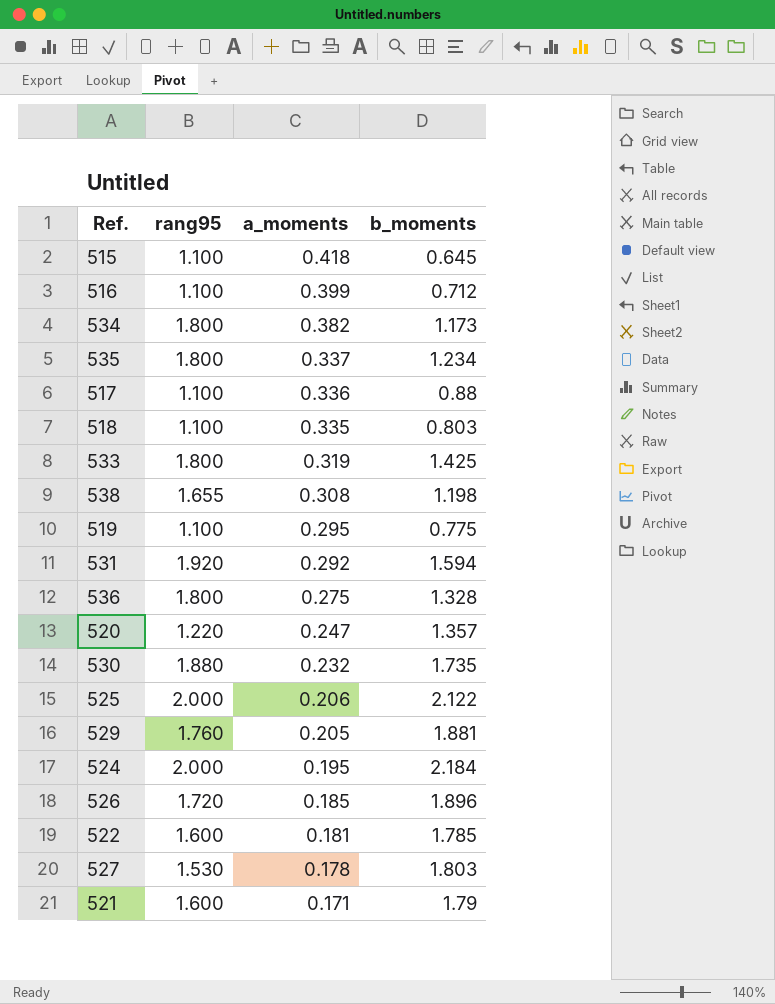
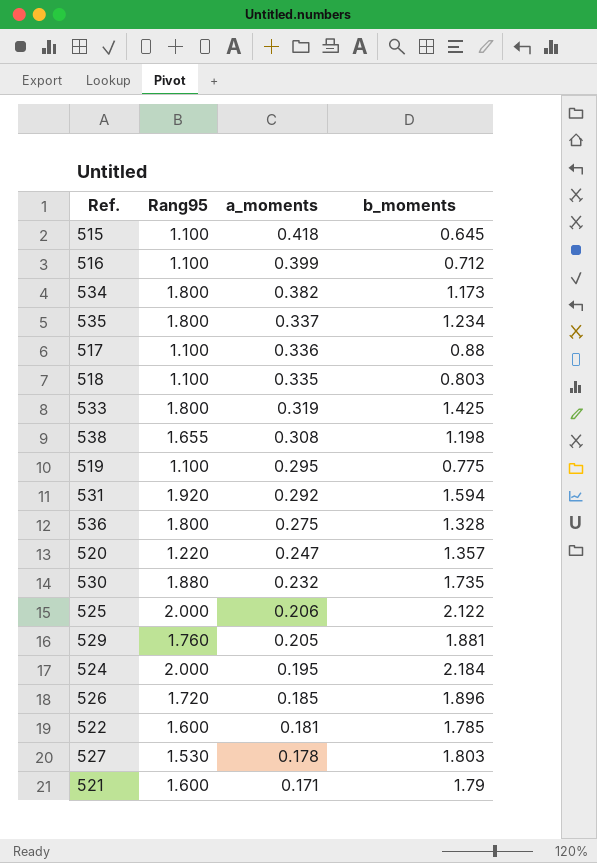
column name: rang95 -> Rang95

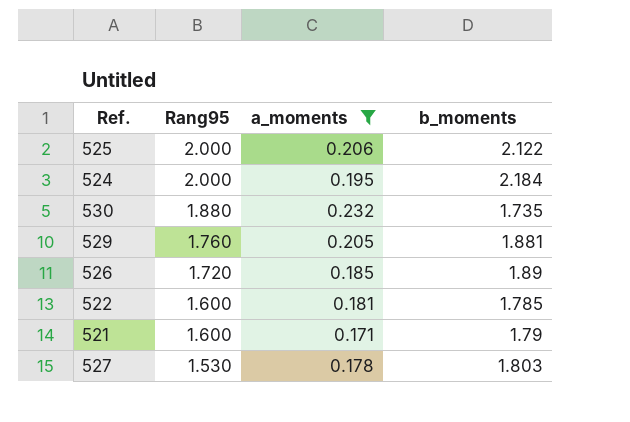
filter: none -> a_moments <= 0.232
row order: a_moments descending -> Rang95 descending
526 | b_moments: 1.896 -> 1.89

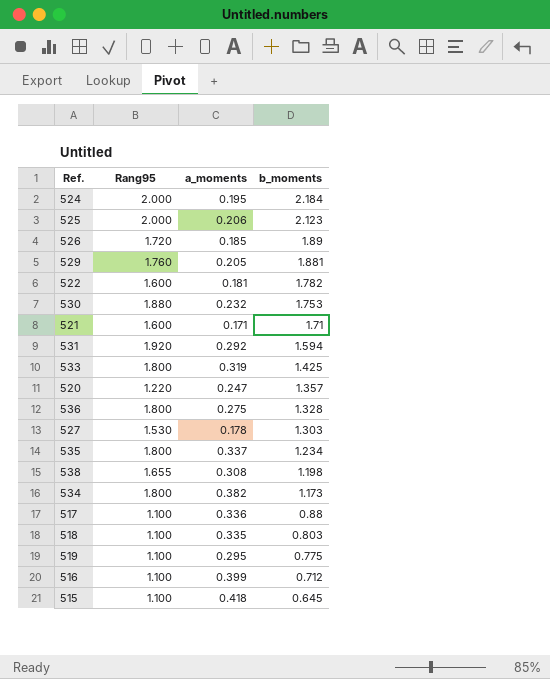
filter: a_moments <= 0.232 -> none
row order: Rang95 descending -> b_moments descending
525 | b_moments: 2.122 -> 2.123
522 | b_moments: 1.785 -> 1.782
530 | b_moments: 1.735 -> 1.753
521 | b_moments: 1.79 -> 1.71
527 | b_moments: 1.803 -> 1.303

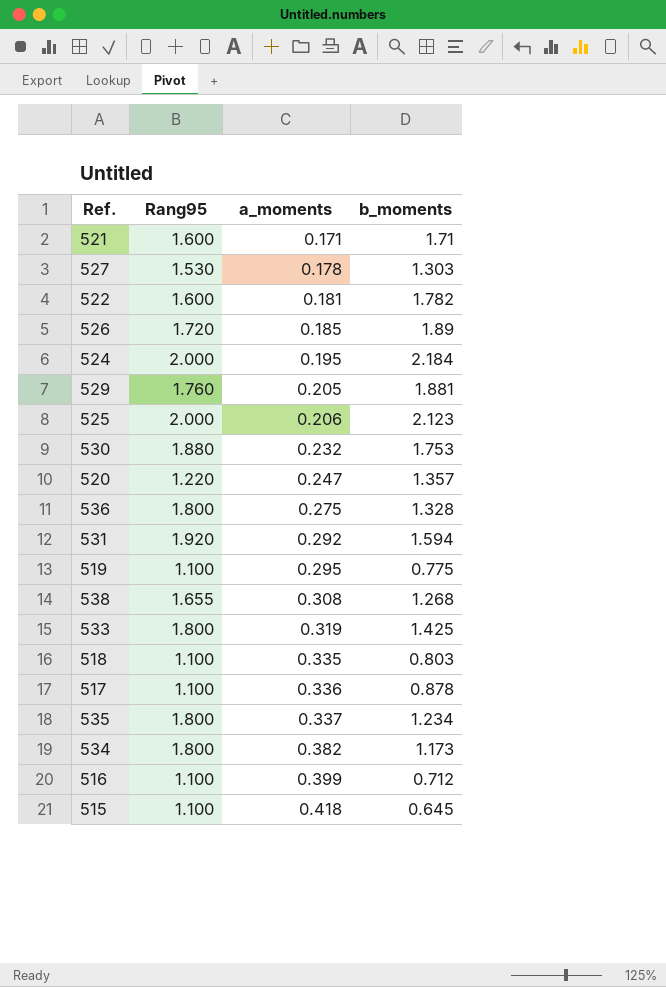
row order: b_moments descending -> a_moments ascending
538 | b_moments: 1.198 -> 1.268
517 | b_moments: 0.88 -> 0.878

